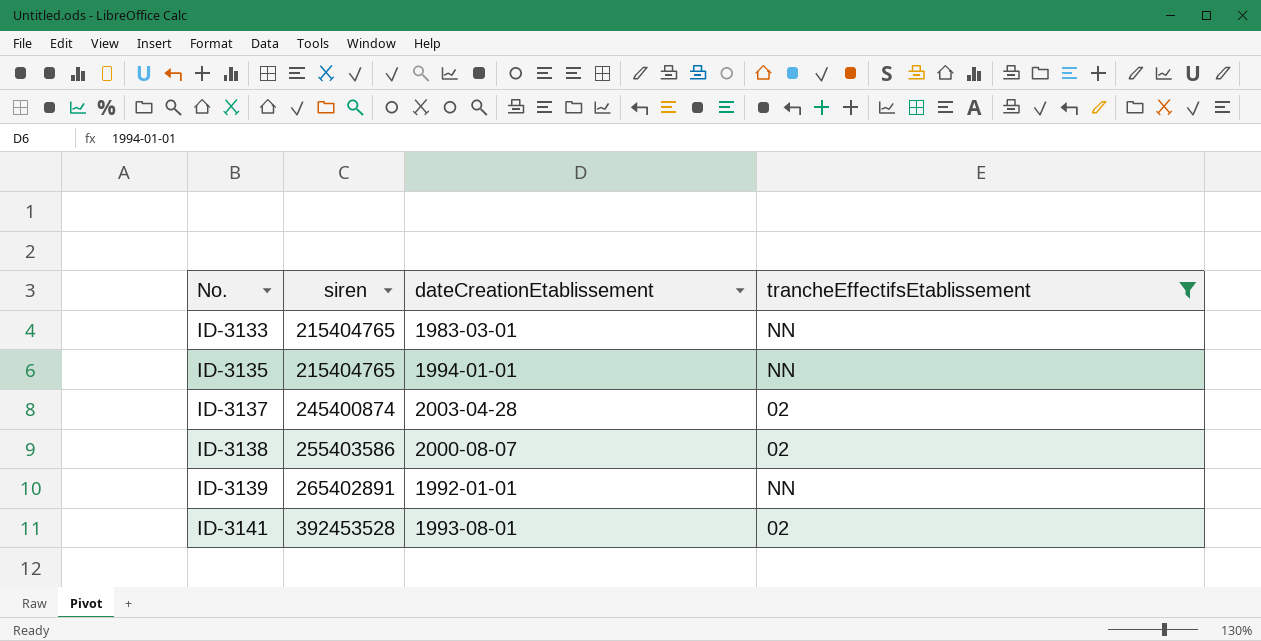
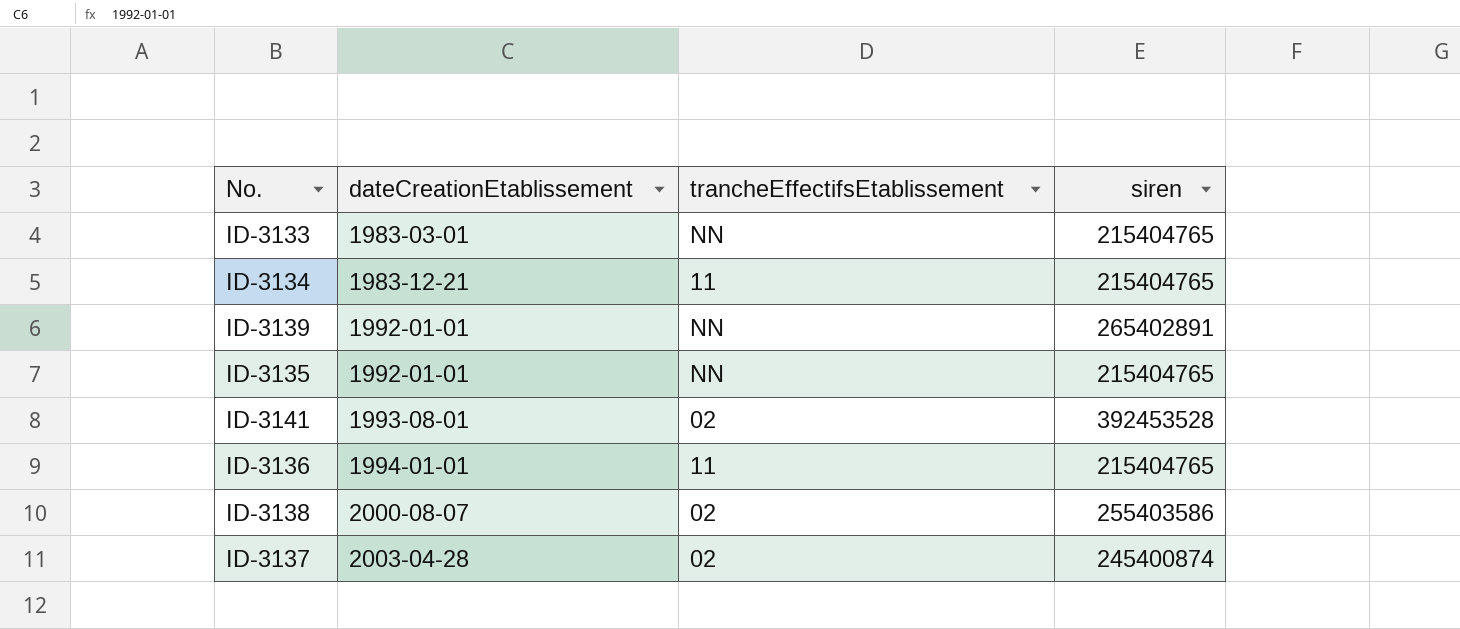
filter: trancheEffectifsEtablissement != 11 -> none
row order: No. ascending -> dateCreationEtablissement ascending
column siren | position: 2 -> 4
ID-3135 | dateCreationEtablissement: 1994-01-01 -> 1992-01-01

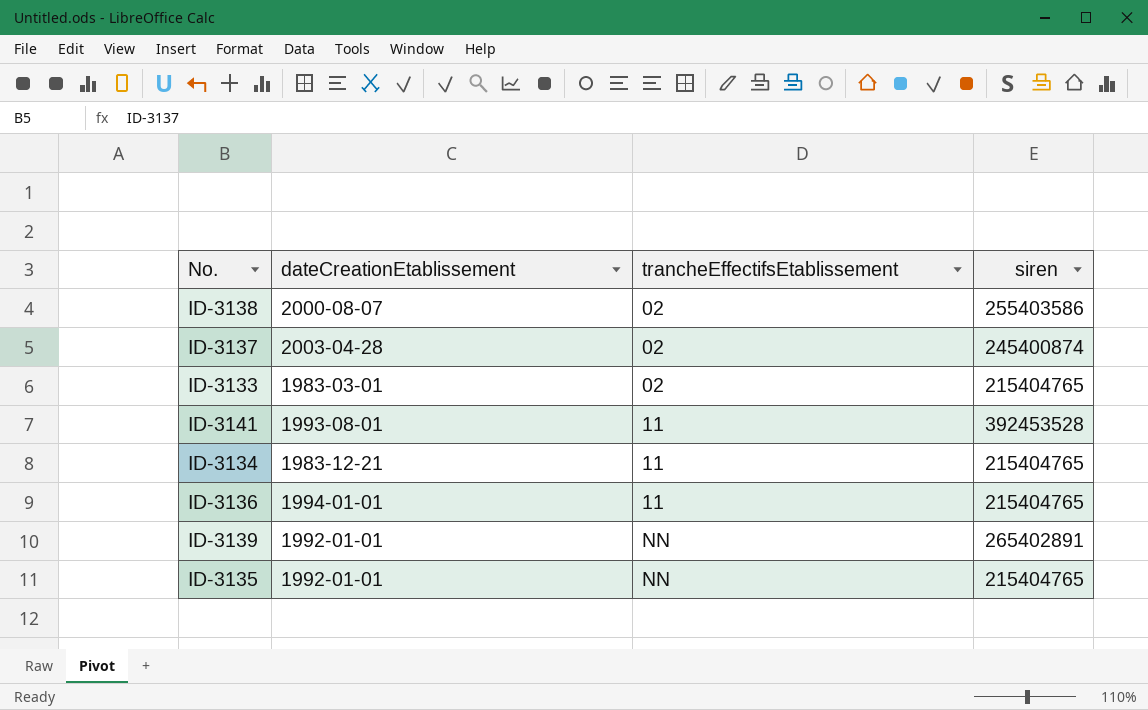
row order: dateCreationEtablissement ascending -> trancheEffectifsEtablissement ascending
ID-3133 | trancheEffectifsEtablissement: NN -> 02
ID-3141 | trancheEffectifsEtablissement: 02 -> 11

